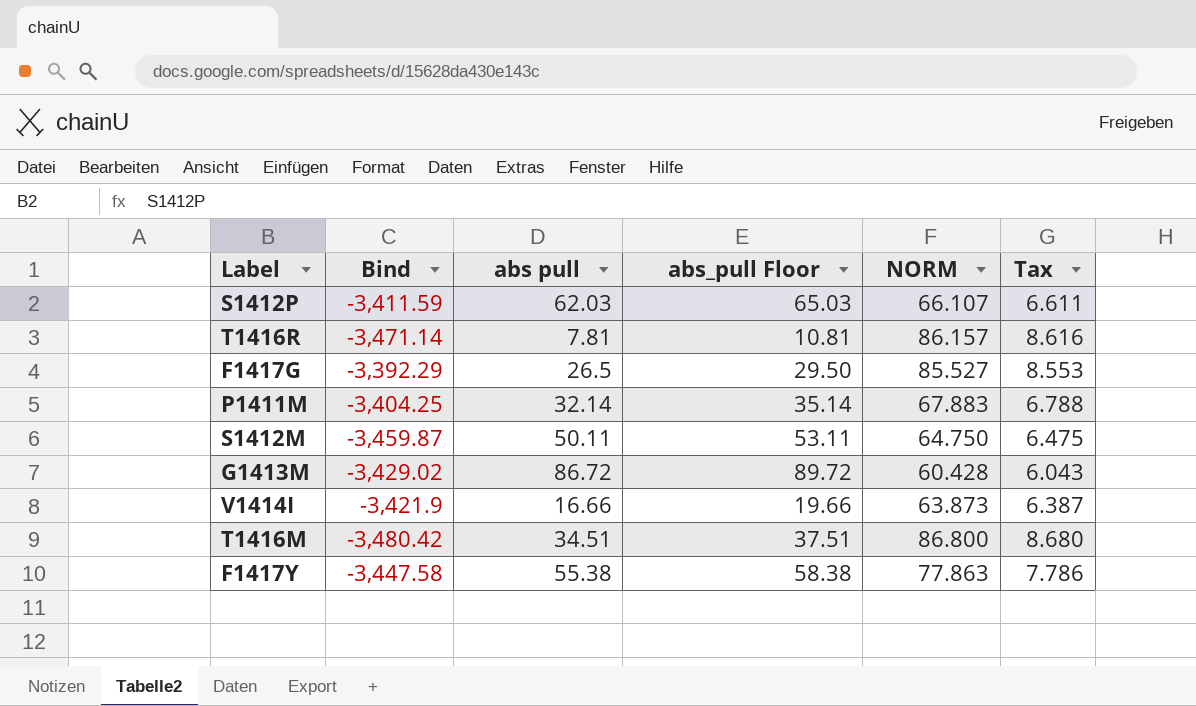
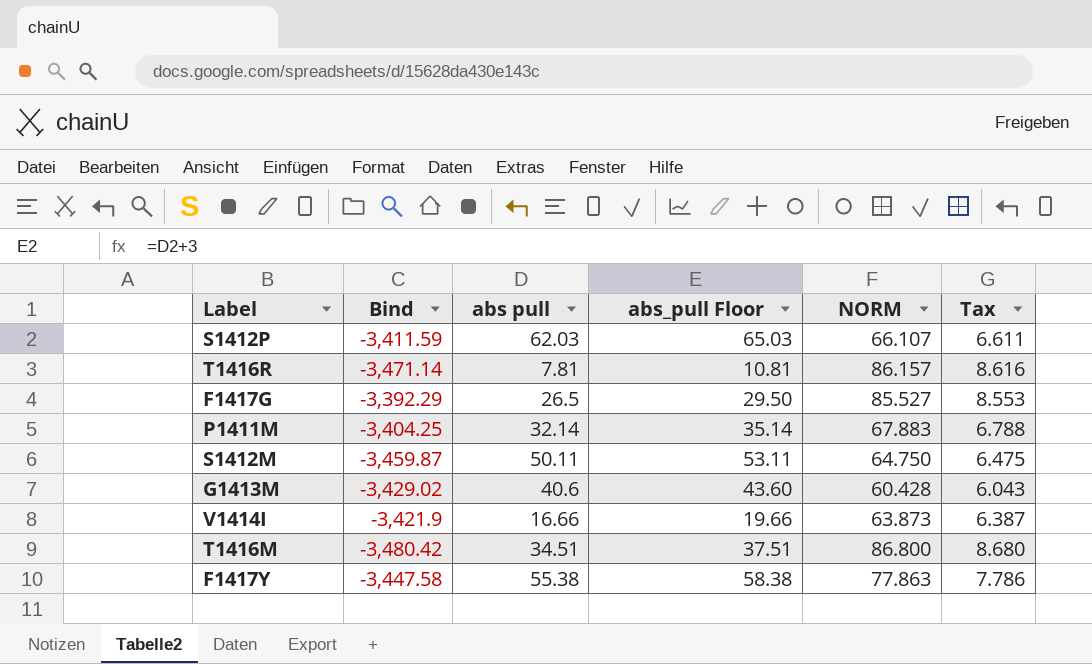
G1413M | abs pull: 86.72 -> 40.6
G1413M | abs_pull Floor: 89.72 -> 43.60

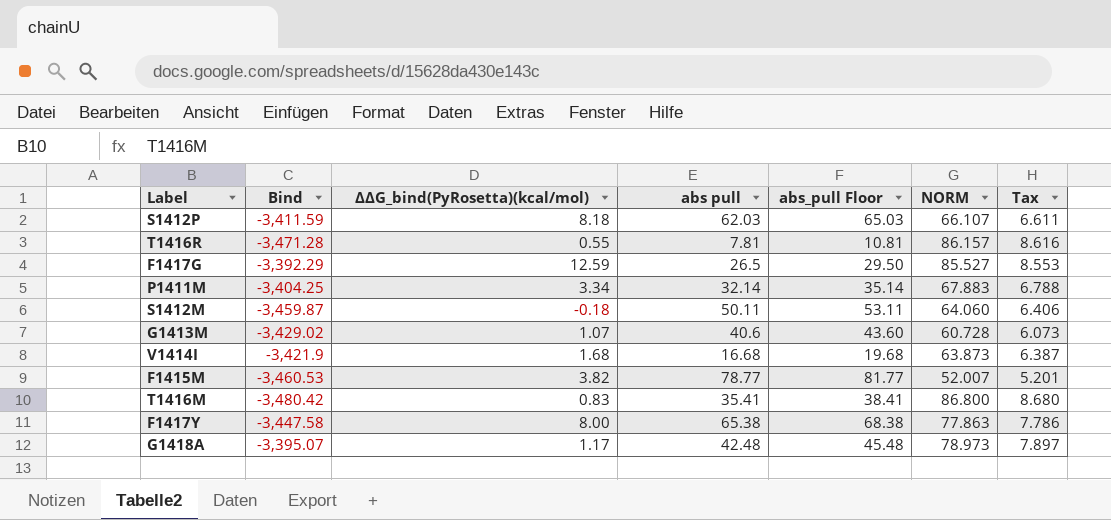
column ∆∆G_bind(PyRosetta)(kcal/mol) | position: none -> 3
T1416R | Bind: -3,471.14 -> -3,471.28
S1412M | NORM: 64.750 -> 64.060
S1412M | Tax: 6.475 -> 6.406
G1413M | NORM: 60.428 -> 60.728
G1413M | Tax: 6.043 -> 6.073
V1414I | abs pull: 16.66 -> 16.68
V1414I | abs_pull Floor: 19.66 -> 19.68
row F1415M: none -> -3,460.53 | 3.82 | 78.77 | 81.77 | 52.007 | 5.201
T1416M | abs pull: 34.51 -> 35.41
T1416M | abs_pull Floor: 37.51 -> 38.41
F1417Y | abs pull: 55.38 -> 65.38
F1417Y | abs_pull Floor: 58.38 -> 68.38
row G1418A: none -> -3,395.07 | 1.17 | 42.48 | 45.48 | 78.973 | 7.897

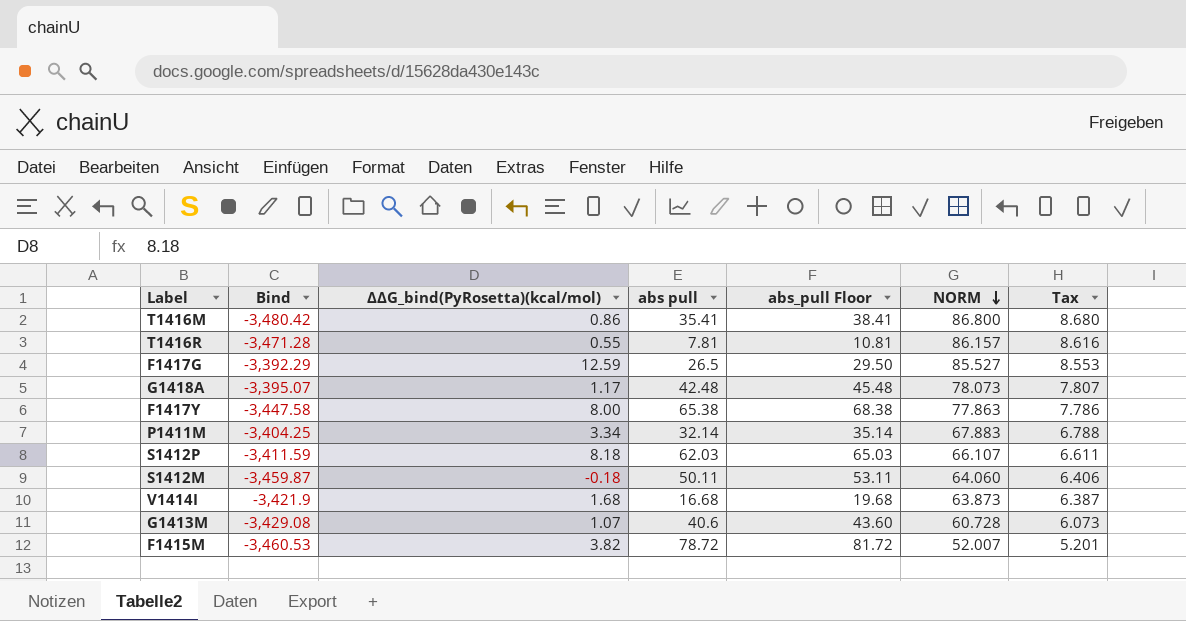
row order: none -> NORM descending
T1416M | ∆∆G_bind(PyRosetta)(kcal/mol): 0.83 -> 0.86
G1418A | NORM: 78.973 -> 78.073
G1418A | Tax: 7.897 -> 7.807
G1413M | Bind: -3,429.02 -> -3,429.08
F1415M | abs pull: 78.77 -> 78.72
F1415M | abs_pull Floor: 81.77 -> 81.72

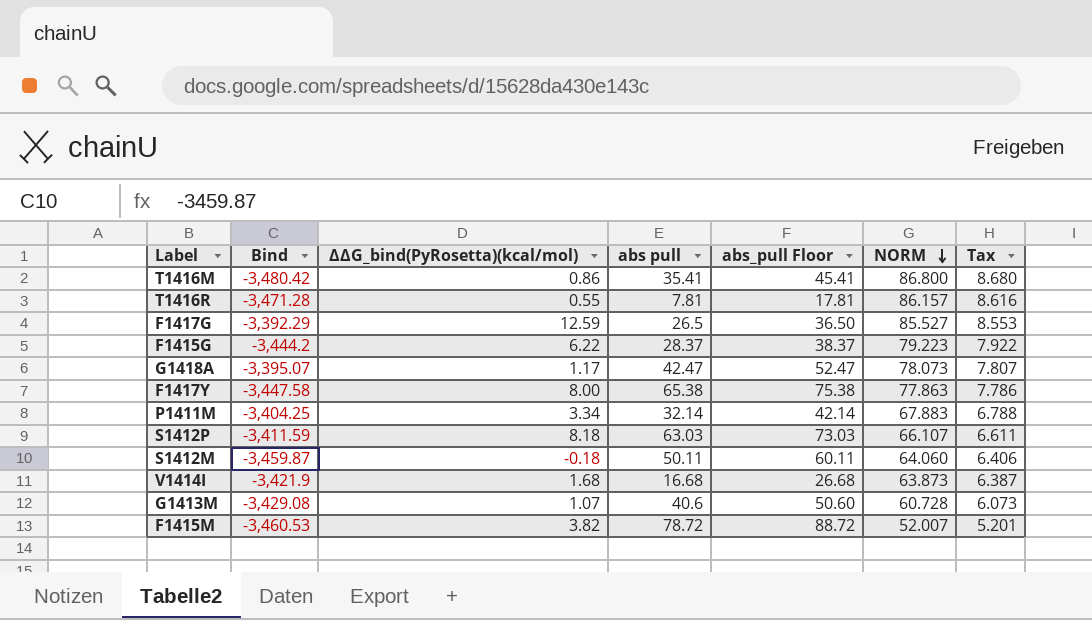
column abs_pull Floor | formula: [abs pull] + 3 -> [abs pull] + 10
row F1415G: none -> -3,444.2 | 6.22 | 28.37 | 38.37 | 79.223 | 7.922
G1418A | abs pull: 42.48 -> 42.47
S1412P | abs pull: 62.03 -> 63.03

